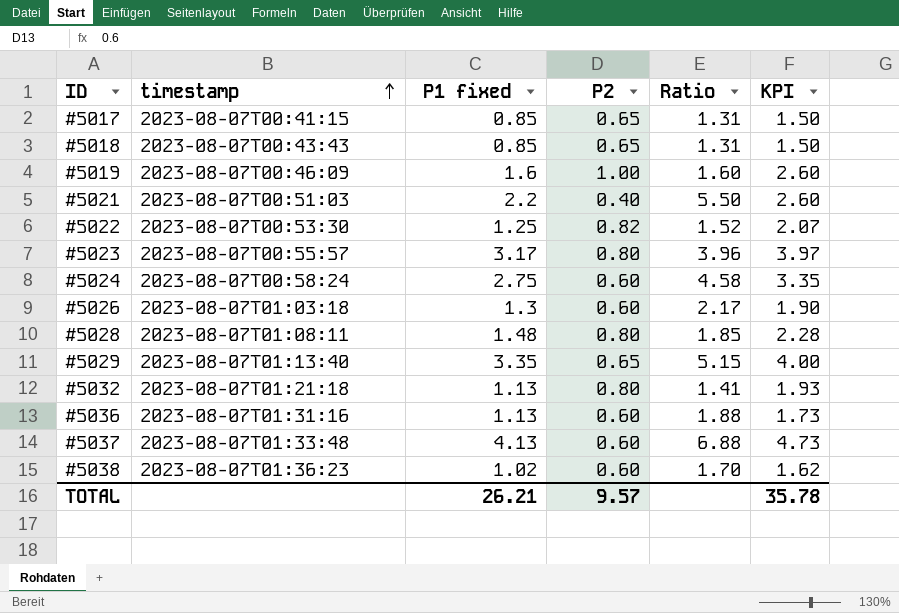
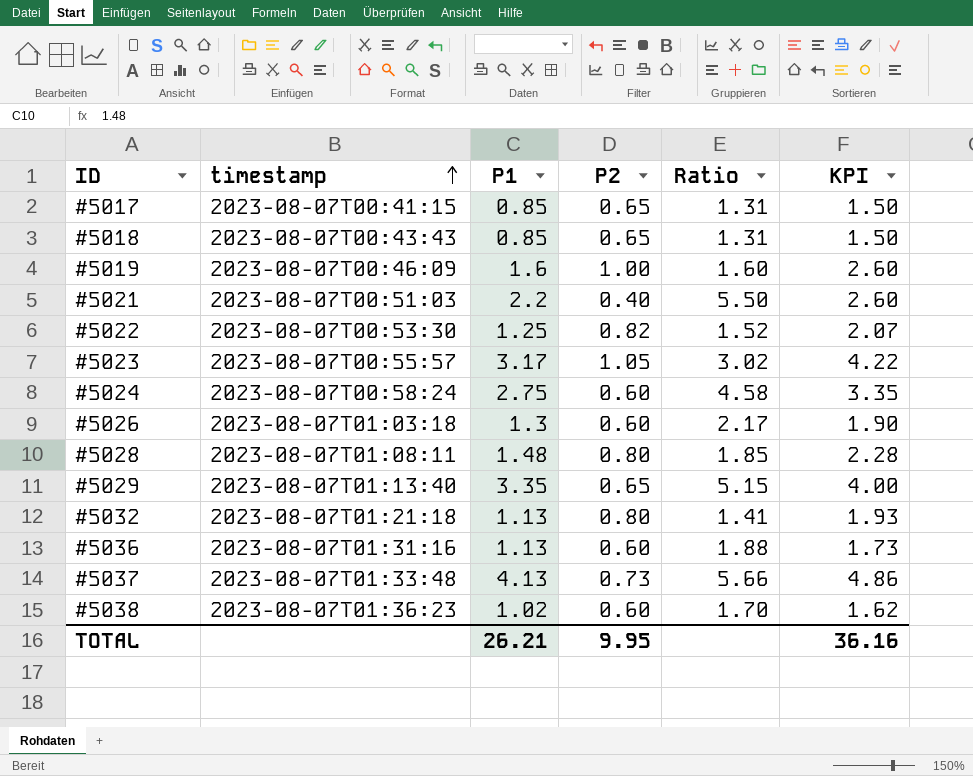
column name: P1 fixed -> P1
#5023 | P2: 0.80 -> 1.05
#5023 | Ratio: 3.96 -> 3.02
#5023 | KPI: 3.97 -> 4.22
#5037 | P2: 0.60 -> 0.73
#5037 | Ratio: 6.88 -> 5.66
#5037 | KPI: 4.73 -> 4.86
TOTAL | P2: 9.57 -> 9.95
TOTAL | KPI: 35.78 -> 36.16

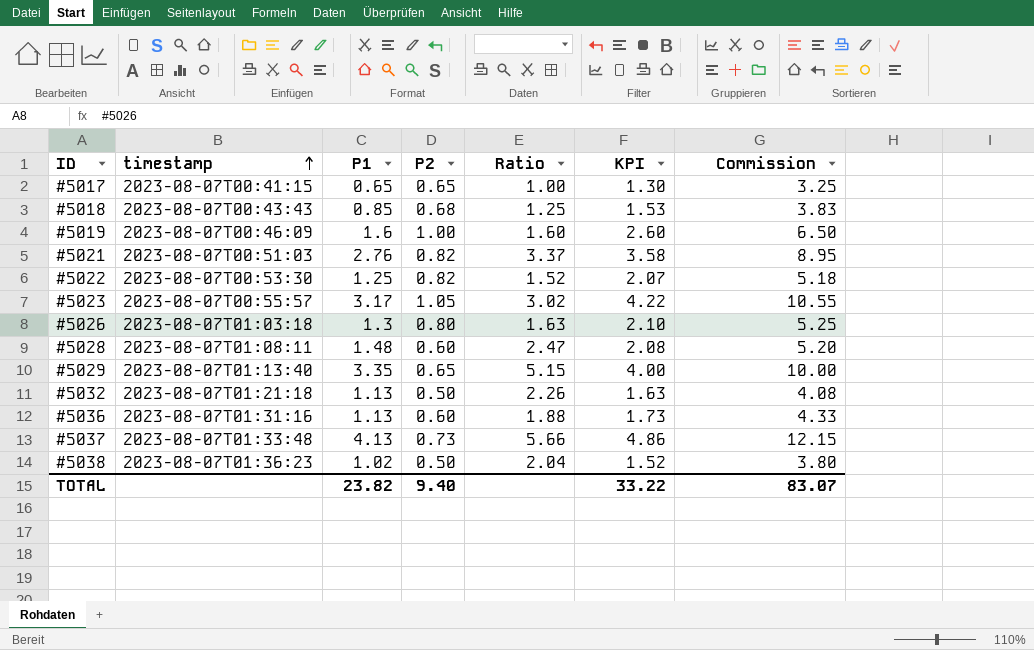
column Commission | formula: none -> [KPI] * 2.5
row #5024: 2023-08-07T00:58:24 | 2.75 | 0.60 | 4.58 | 3.35 -> none
#5017 | P1: 0.85 -> 0.65
#5017 | Ratio: 1.31 -> 1.00
#5017 | KPI: 1.50 -> 1.30
#5018 | P2: 0.65 -> 0.68
#5018 | Ratio: 1.31 -> 1.25
#5018 | KPI: 1.50 -> 1.53
#5021 | P1: 2.2 -> 2.76
#5021 | P2: 0.40 -> 0.82
#5021 | Ratio: 5.50 -> 3.37
#5021 | KPI: 2.60 -> 3.58
#5026 | P2: 0.60 -> 0.80
#5026 | Ratio: 2.17 -> 1.63
#5026 | KPI: 1.90 -> 2.10
#5028 | P2: 0.80 -> 0.60
#5028 | Ratio: 1.85 -> 2.47
#5028 | KPI: 2.28 -> 2.08
#5032 | P2: 0.80 -> 0.50
#5032 | Ratio: 1.41 -> 2.26
#5032 | KPI: 1.93 -> 1.63
#5038 | P2: 0.60 -> 0.50
#5038 | Ratio: 1.70 -> 2.04
#5038 | KPI: 1.62 -> 1.52
TOTAL | P1: 26.21 -> 23.82
TOTAL | P2: 9.95 -> 9.40
TOTAL | KPI: 36.16 -> 33.22

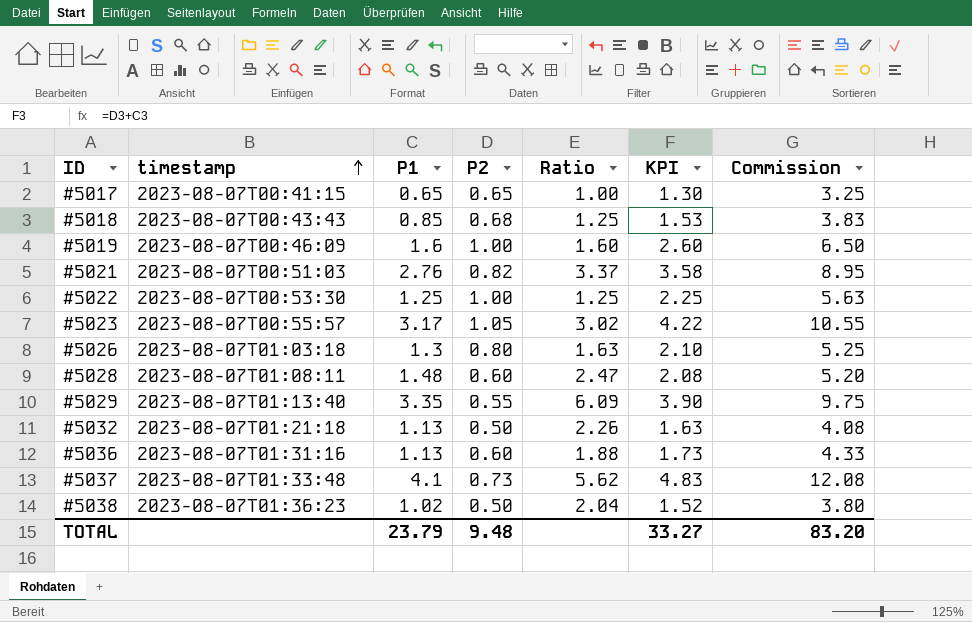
#5022 | P2: 0.82 -> 1.00
#5022 | Ratio: 1.52 -> 1.25
#5022 | KPI: 2.07 -> 2.25
#5022 | Commission: 5.18 -> 5.63
#5029 | P2: 0.65 -> 0.55
#5029 | Ratio: 5.15 -> 6.09
#5029 | KPI: 4.00 -> 3.90
#5029 | Commission: 10.00 -> 9.75
#5037 | P1: 4.13 -> 4.1
#5037 | Ratio: 5.66 -> 5.62
#5037 | KPI: 4.86 -> 4.83
#5037 | Commission: 12.15 -> 12.08
TOTAL | P1: 23.82 -> 23.79
TOTAL | P2: 9.40 -> 9.48
TOTAL | KPI: 33.22 -> 33.27
TOTAL | Commission: 83.07 -> 83.20

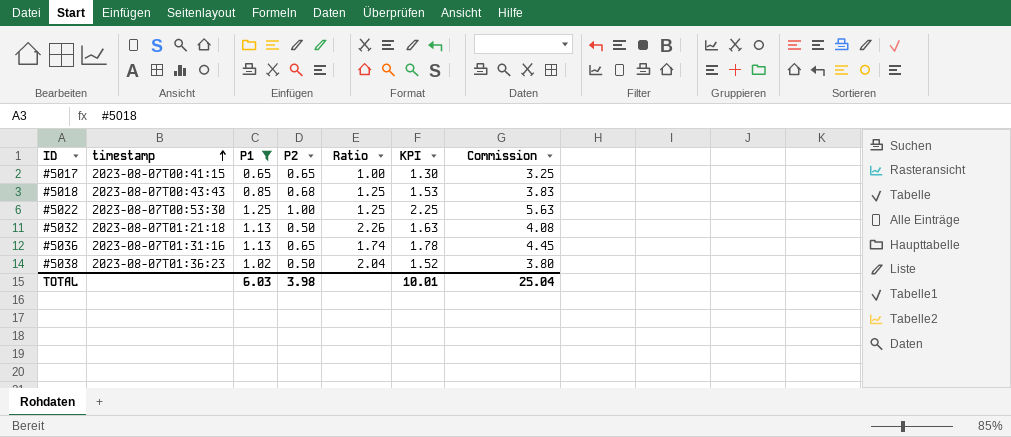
filter: none -> P1 <= 1.25
#5036 | P2: 0.60 -> 0.65
#5036 | Ratio: 1.88 -> 1.74
#5036 | KPI: 1.73 -> 1.78
#5036 | Commission: 4.33 -> 4.45
TOTAL | P1: 23.79 -> 6.03
TOTAL | P2: 9.48 -> 3.98
TOTAL | KPI: 33.27 -> 10.01
TOTAL | Commission: 83.20 -> 25.04

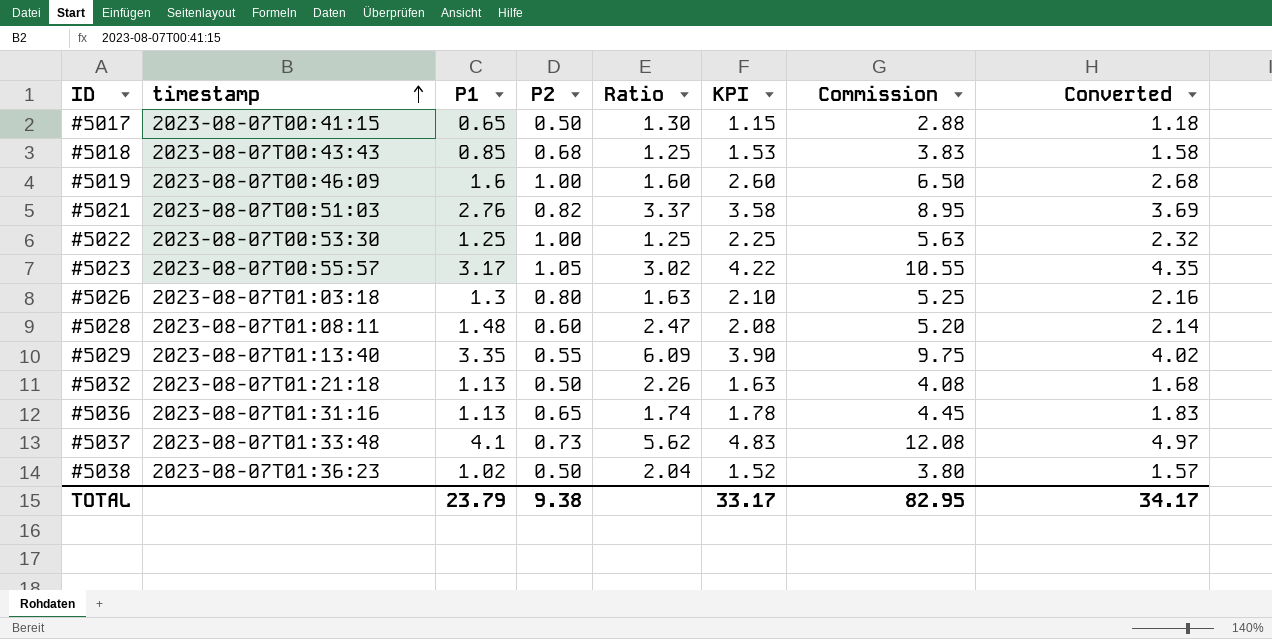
filter: P1 <= 1.25 -> none
column Converted | formula: none -> [KPI] * 1.03
#5017 | P2: 0.65 -> 0.50
#5017 | Ratio: 1.00 -> 1.30
#5017 | KPI: 1.30 -> 1.15
#5017 | Commission: 3.25 -> 2.88
TOTAL | P1: 6.03 -> 23.79
TOTAL | P2: 3.98 -> 9.38
TOTAL | KPI: 10.01 -> 33.17
TOTAL | Commission: 25.04 -> 82.95

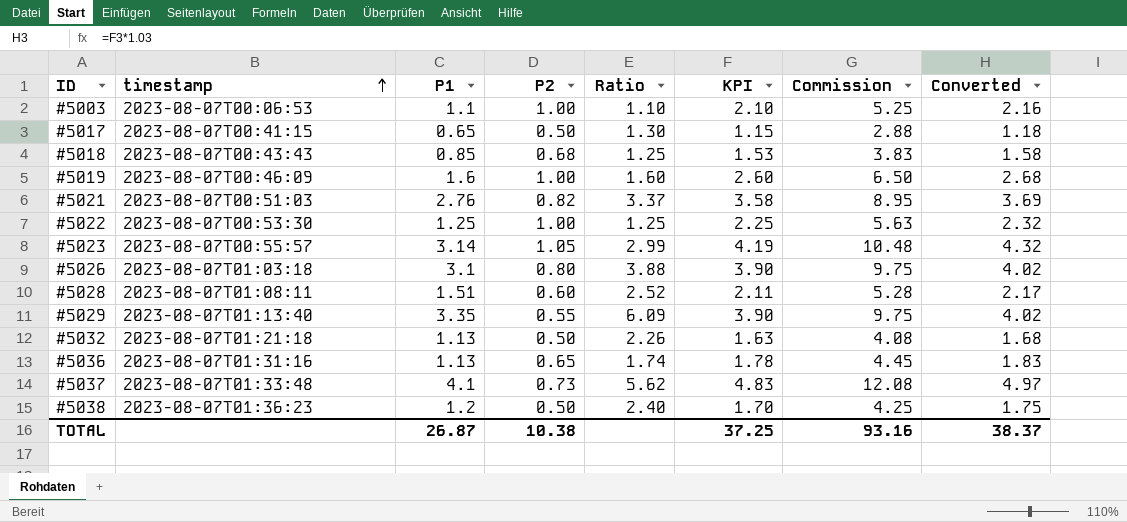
row #5003: none -> 2023-08-07T00:06:53 | 1.1 | 1.00 | 1.10 | 2.10 | 5.25 | 2.16
#5023 | P1: 3.17 -> 3.14
#5023 | Ratio: 3.02 -> 2.99
#5023 | KPI: 4.22 -> 4.19
#5023 | Commission: 10.55 -> 10.48
#5023 | Converted: 4.35 -> 4.32
#5026 | P1: 1.3 -> 3.1
#5026 | Ratio: 1.63 -> 3.88
#5026 | KPI: 2.10 -> 3.90
#5026 | Commission: 5.25 -> 9.75
#5026 | Converted: 2.16 -> 4.02
#5028 | P1: 1.48 -> 1.51
#5028 | Ratio: 2.47 -> 2.52
#5028 | KPI: 2.08 -> 2.11
#5028 | Commission: 5.20 -> 5.28
#5028 | Converted: 2.14 -> 2.17
#5038 | P1: 1.02 -> 1.2
#5038 | Ratio: 2.04 -> 2.40
#5038 | KPI: 1.52 -> 1.70
#5038 | Commission: 3.80 -> 4.25
#5038 | Converted: 1.57 -> 1.75
TOTAL | P1: 23.79 -> 26.87
TOTAL | P2: 9.38 -> 10.38
TOTAL | KPI: 33.17 -> 37.25
TOTAL | Commission: 82.95 -> 93.16
TOTAL | Converted: 34.17 -> 38.37

